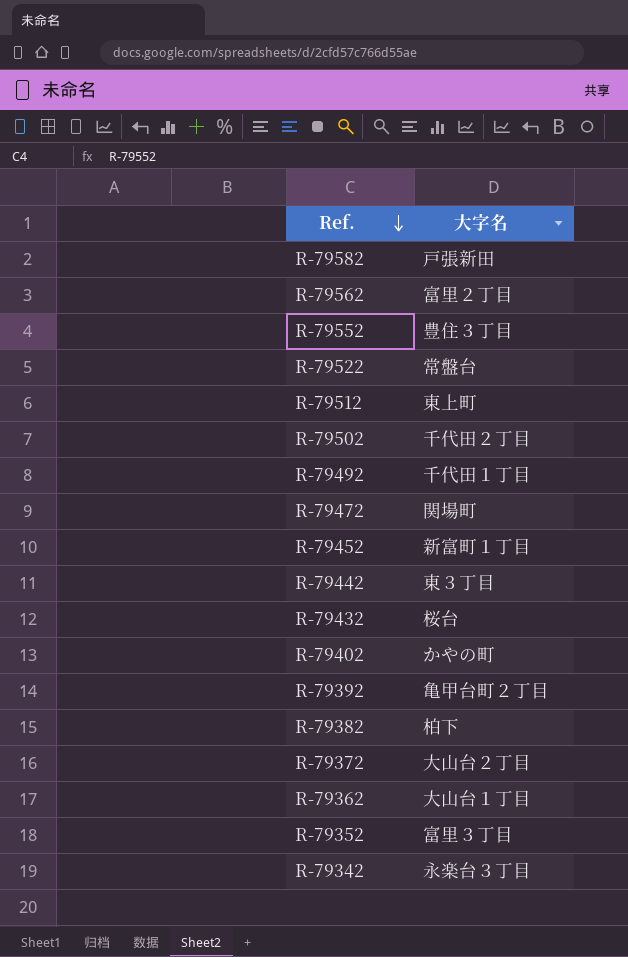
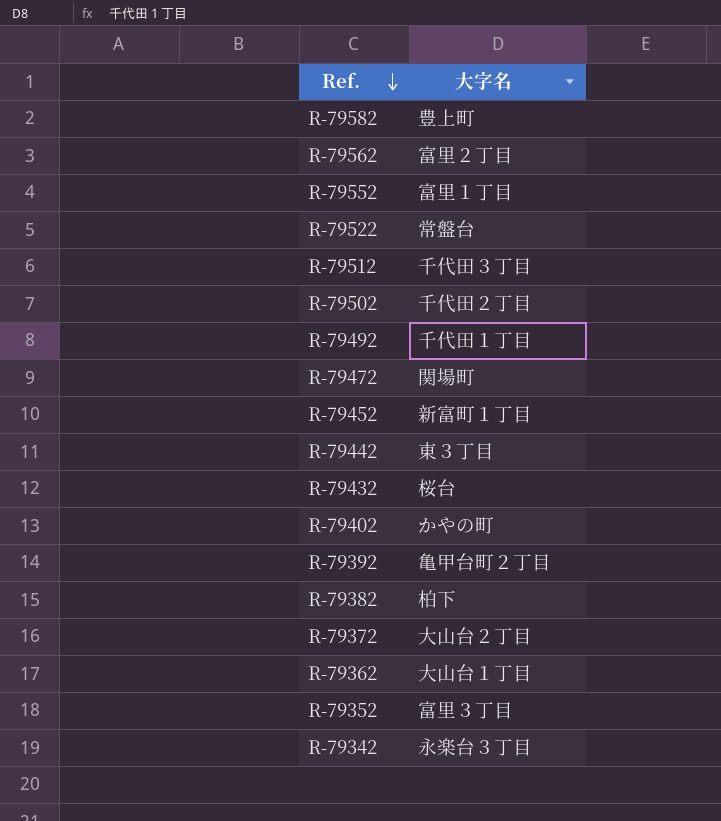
R-79582 | 大字名: 戸張新田 -> 豊上町
R-79552 | 大字名: 豊住３丁目 -> 富里１丁目
R-79512 | 大字名: 東上町 -> 千代田３丁目

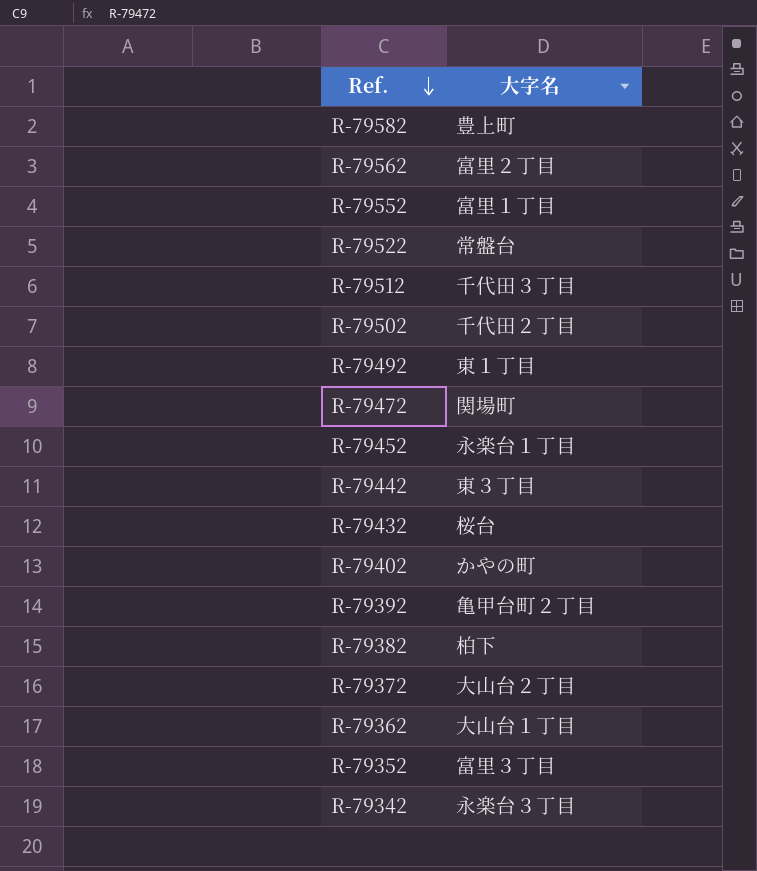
R-79492 | 大字名: 千代田１丁目 -> 東１丁目
R-79452 | 大字名: 新富町１丁目 -> 永楽台１丁目

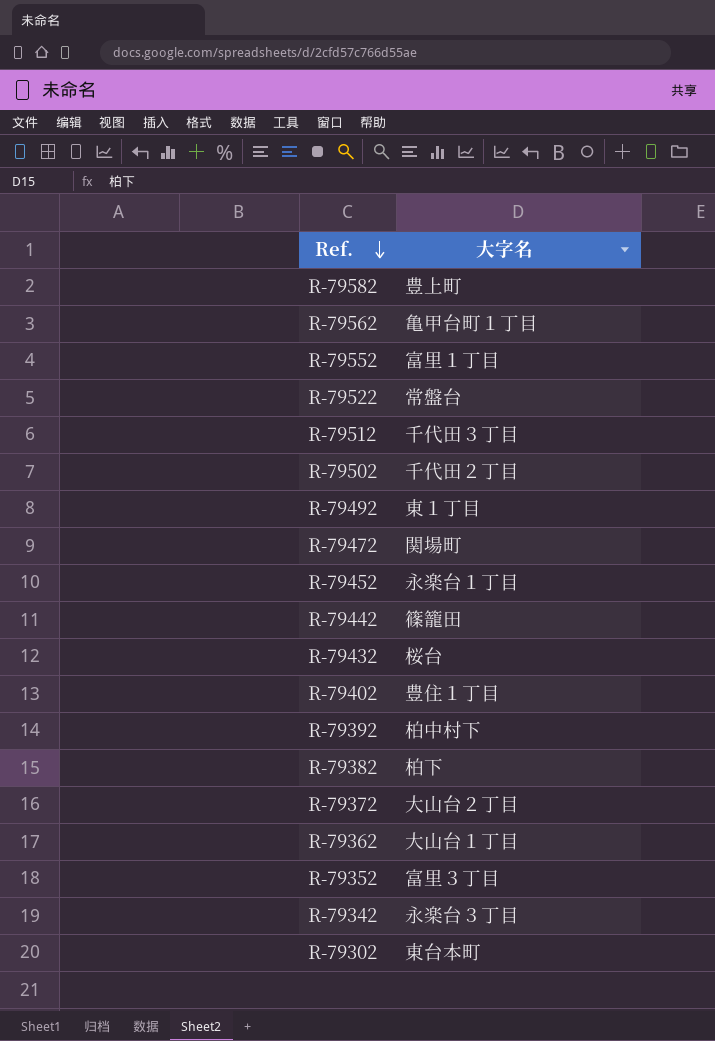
R-79562 | 大字名: 富里２丁目 -> 亀甲台町１丁目
R-79442 | 大字名: 東３丁目 -> 篠籠田
R-79402 | 大字名: かやの町 -> 豊住１丁目
R-79392 | 大字名: 亀甲台町２丁目 -> 柏中村下
row R-79302: none -> 東台本町

